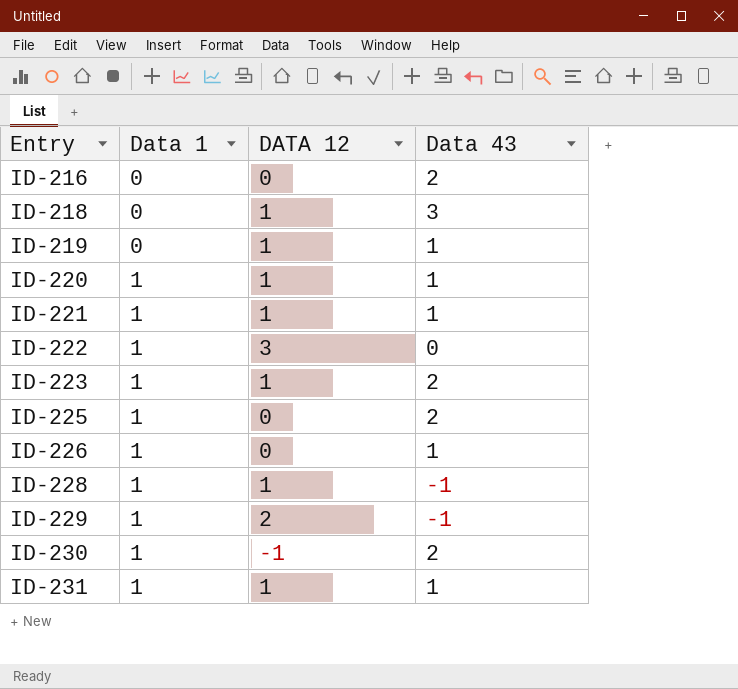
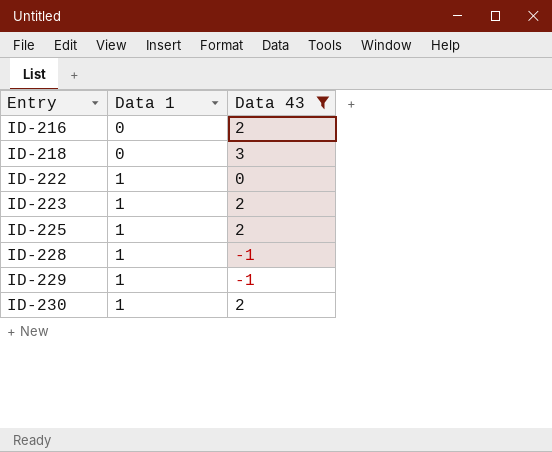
filter: none -> Data 43 != 1
column DATA 12 | position: 3 -> none

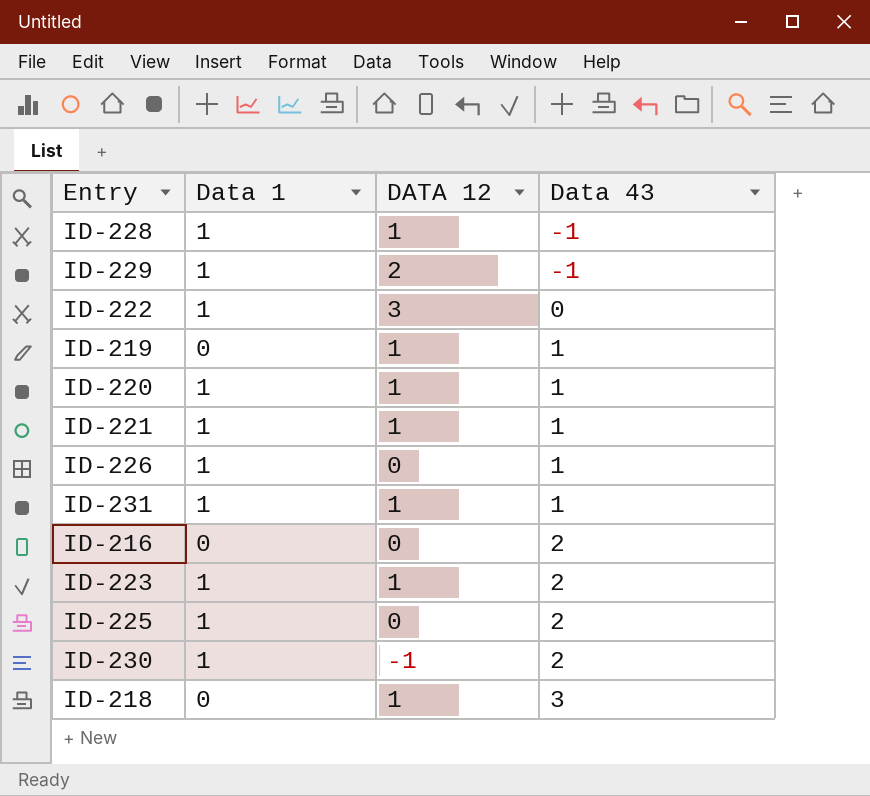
filter: Data 43 != 1 -> none
row order: Entry ascending -> Data 43 ascending
column DATA 12 | position: none -> 3

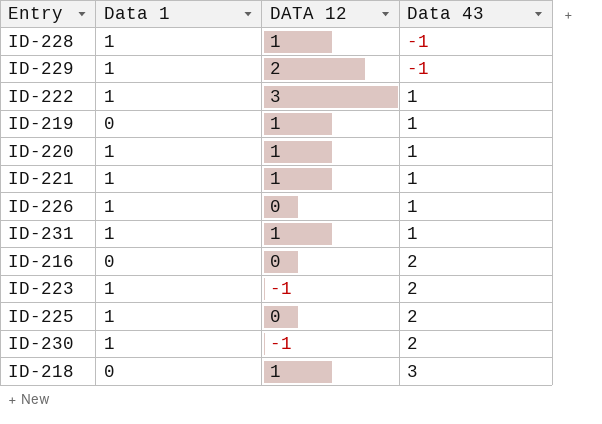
ID-222 | Data 43: 0 -> 1
ID-223 | DATA 12: 1 -> -1

